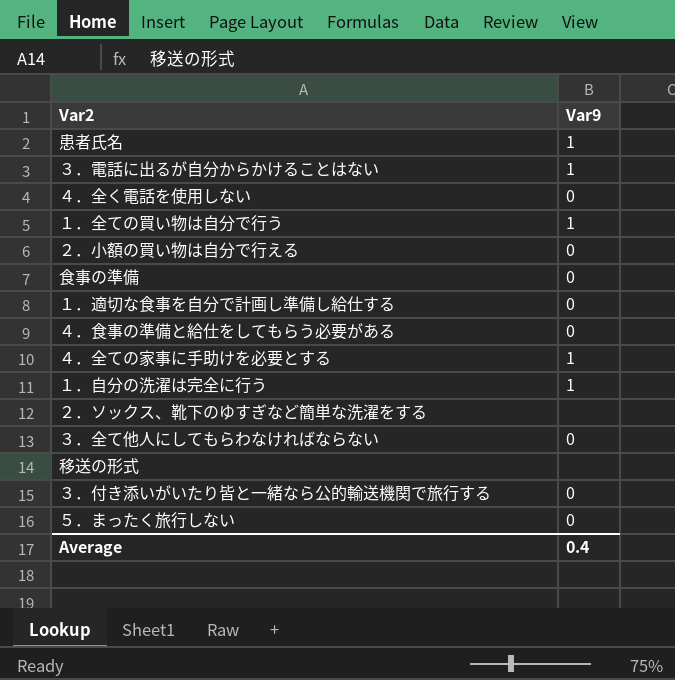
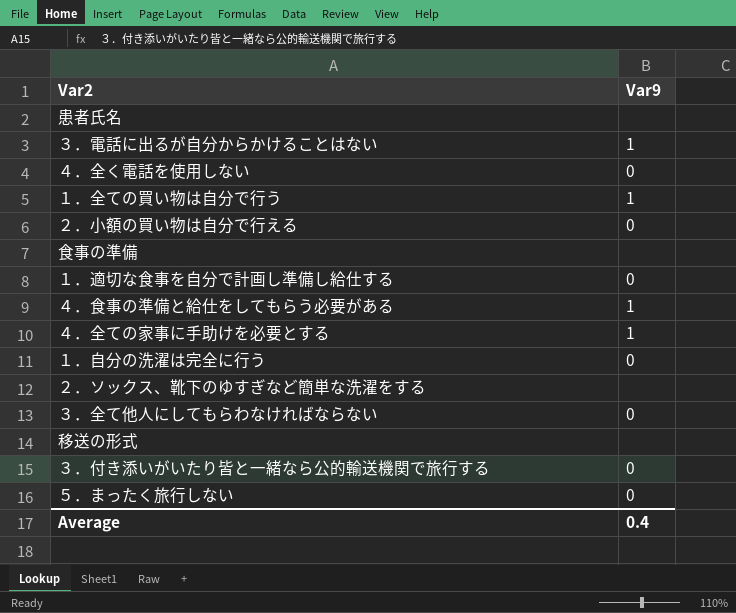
患者氏名 | Var9: 1 -> none
食事の準備 | Var9: 0 -> none
４．食事の準備と給仕をしてもらう必要がある | Var9: 0 -> 1
１．自分の洗濯は完全に行う | Var9: 1 -> 0

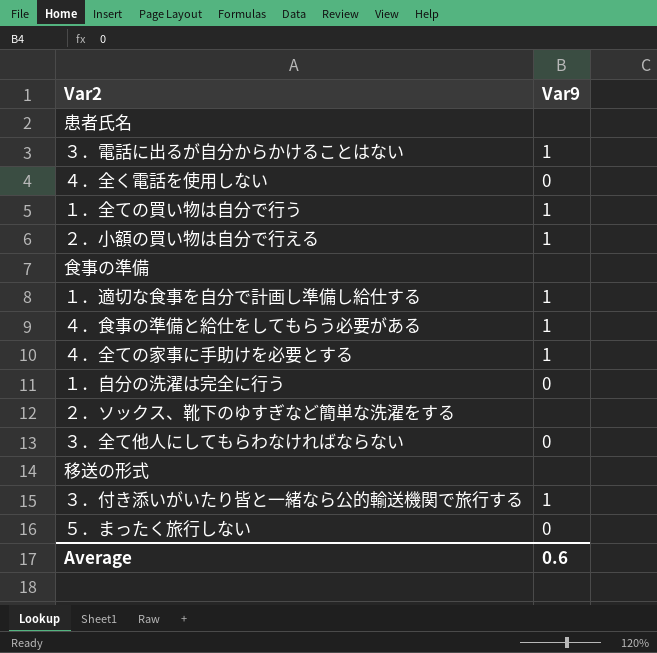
２．小額の買い物は自分で行える | Var9: 0 -> 1
１．適切な食事を自分で計画し準備し給仕する | Var9: 0 -> 1
３．付き添いがいたり皆と一緒なら公的輸送機関で旅行する | Var9: 0 -> 1
Average | Var9: 0.4 -> 0.6

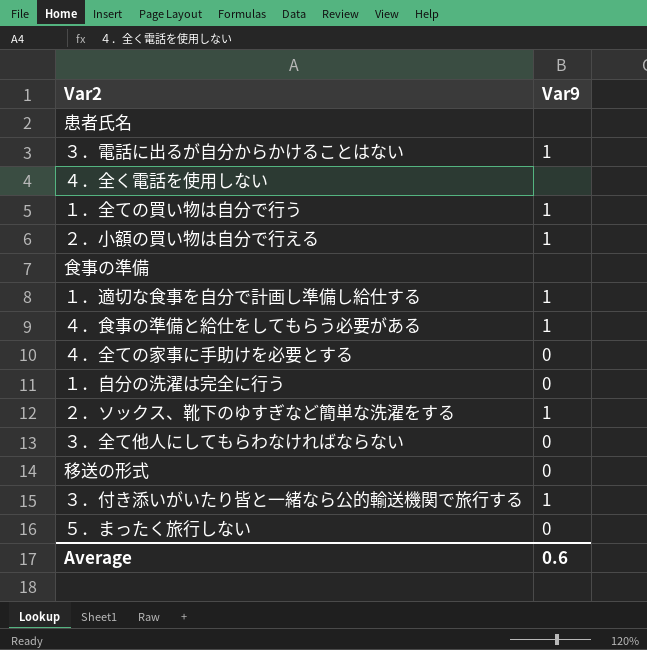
４．全く電話を使用しない | Var9: 0 -> none
４．全ての家事に手助けを必要とする | Var9: 1 -> 0
２．ソックス、靴下のゆすぎなど簡単な洗濯をする | Var9: none -> 1
移送の形式 | Var9: none -> 0

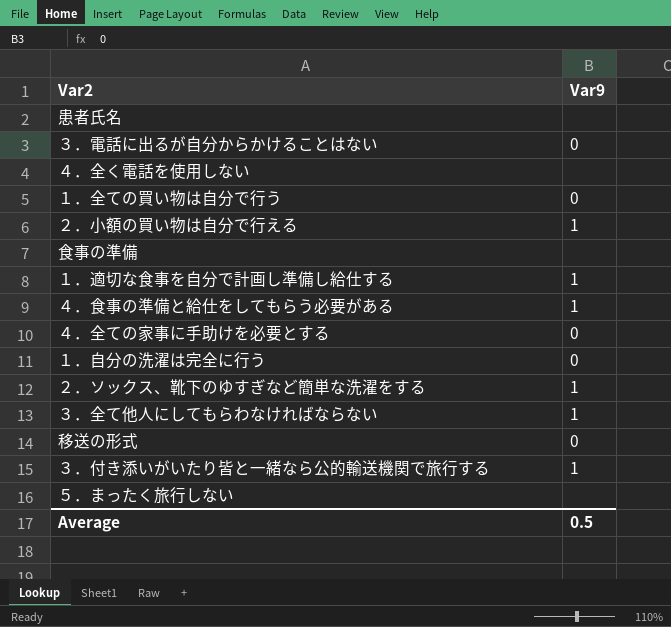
３．電話に出るが自分からかけることはない | Var9: 1 -> 0
１．全ての買い物は自分で行う | Var9: 1 -> 0
３．全て他人にしてもらわなければならない | Var9: 0 -> 1
５．まったく旅行しない | Var9: 0 -> none
Average | Var9: 0.6 -> 0.5

